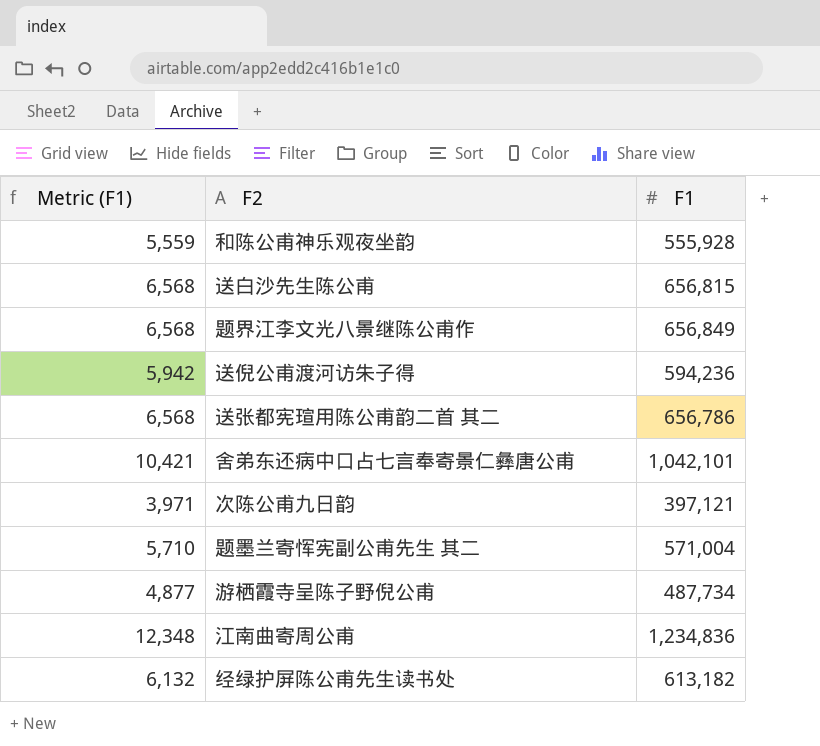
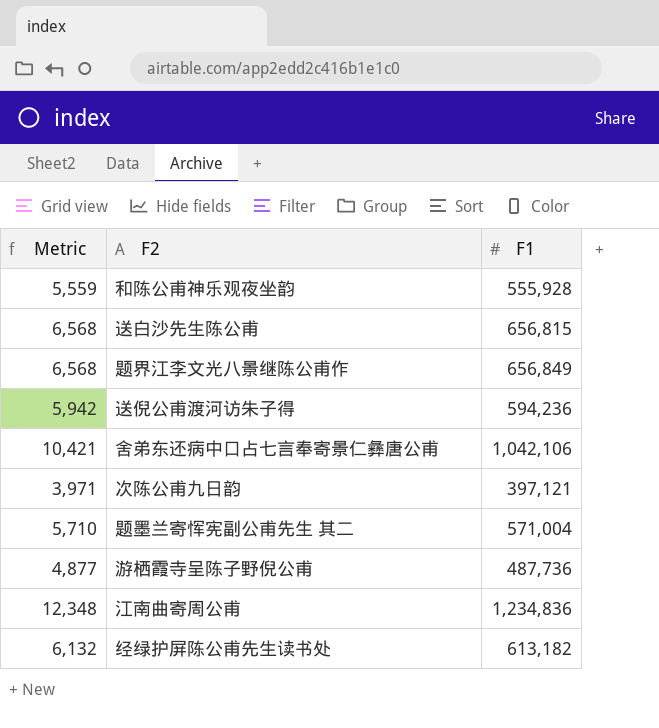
column name: Metric (F1) -> Metric
row 送张都宪瑄用陈公甫韵二首 其二: 6,568 | 656,786 -> none
舍弟东还病中口占七言奉寄景仁彝唐公甫 | F1: 1,042,101 -> 1,042,106
游栖霞寺呈陈子野倪公甫 | F1: 487,734 -> 487,736

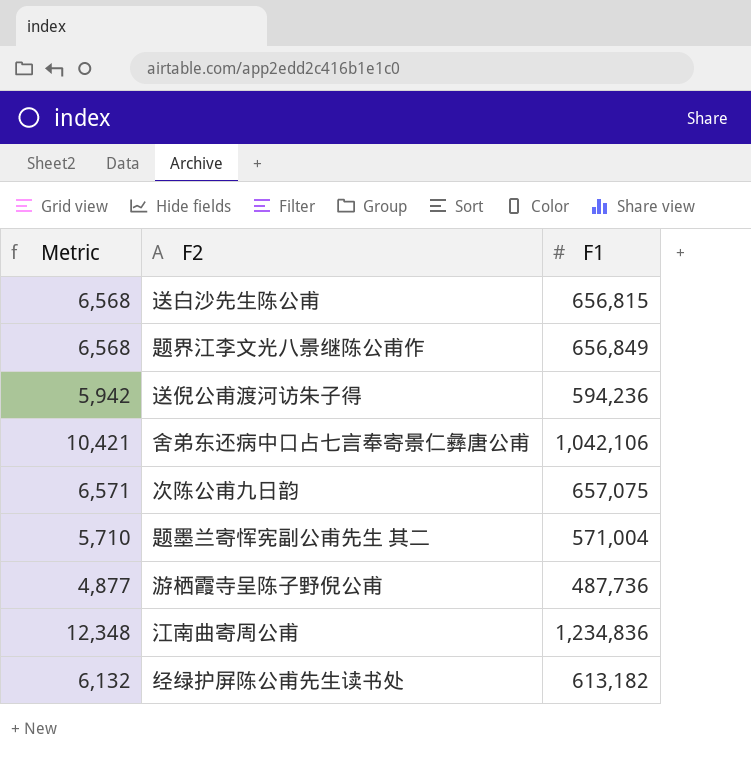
row 和陈公甫神乐观夜坐韵: 5,559 | 555,928 -> none
次陈公甫九日韵 | Metric: 3,971 -> 6,571
次陈公甫九日韵 | F1: 397,121 -> 657,075

